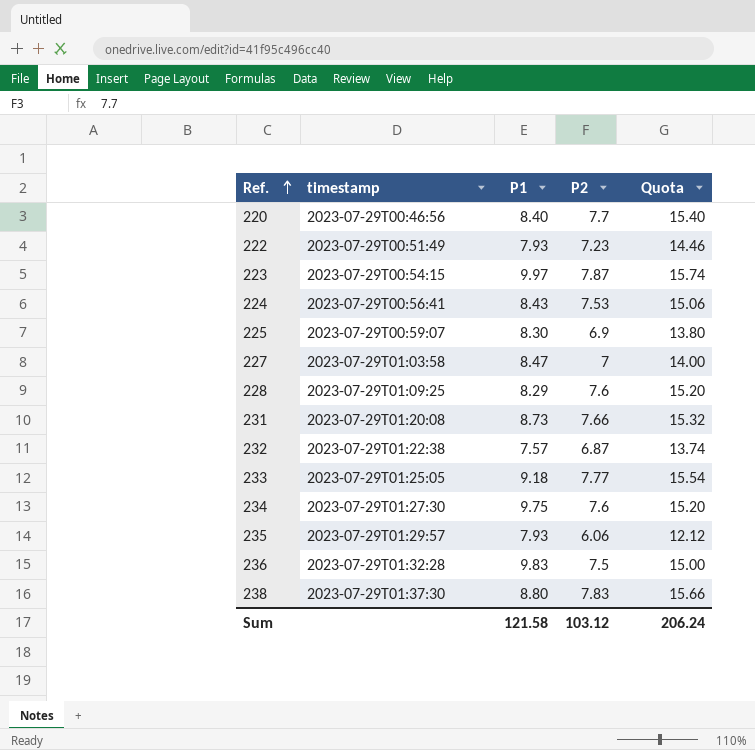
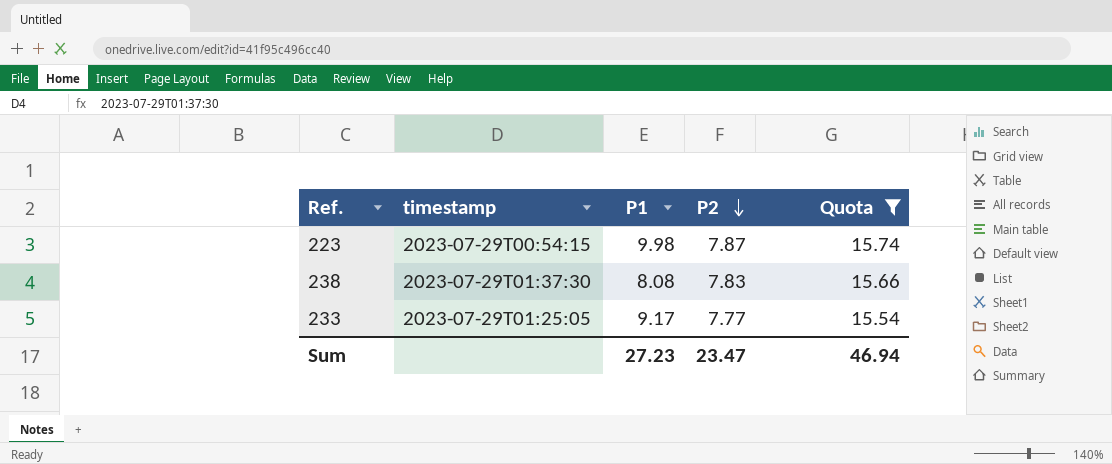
filter: none -> Quota >= 15.54
row order: Ref. ascending -> P2 descending
223 | P1: 9.97 -> 9.98
238 | P1: 8.80 -> 8.08
233 | P1: 9.18 -> 9.17
Sum | P1: 121.58 -> 27.23
Sum | P2: 103.12 -> 23.47
Sum | Quota: 206.24 -> 46.94

